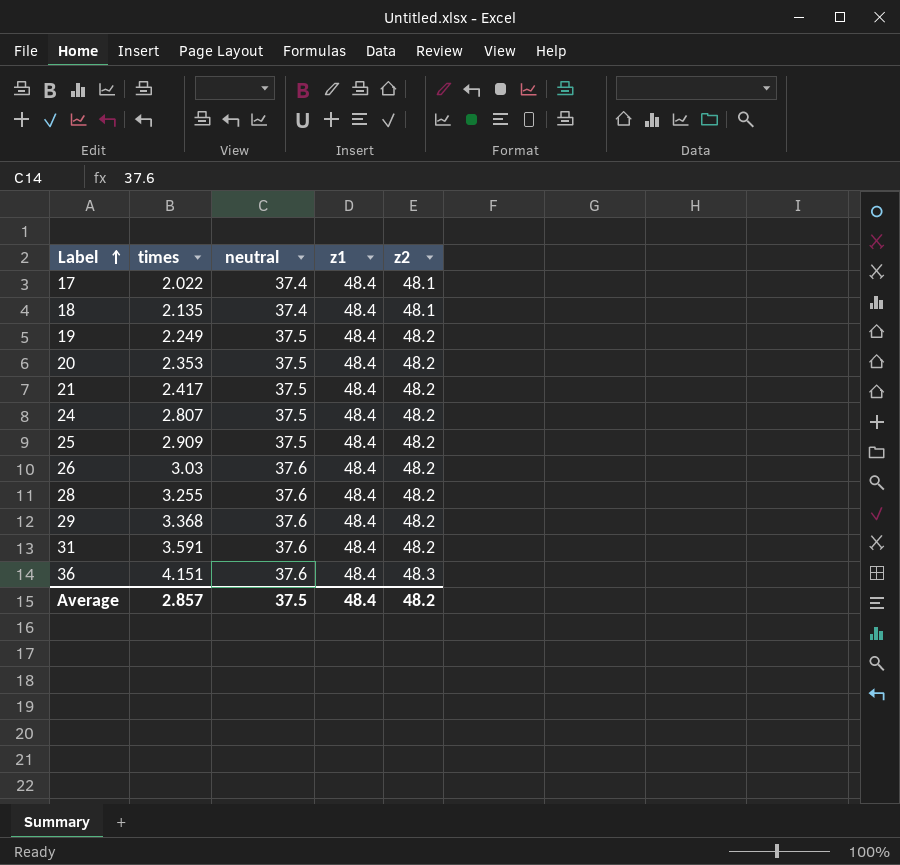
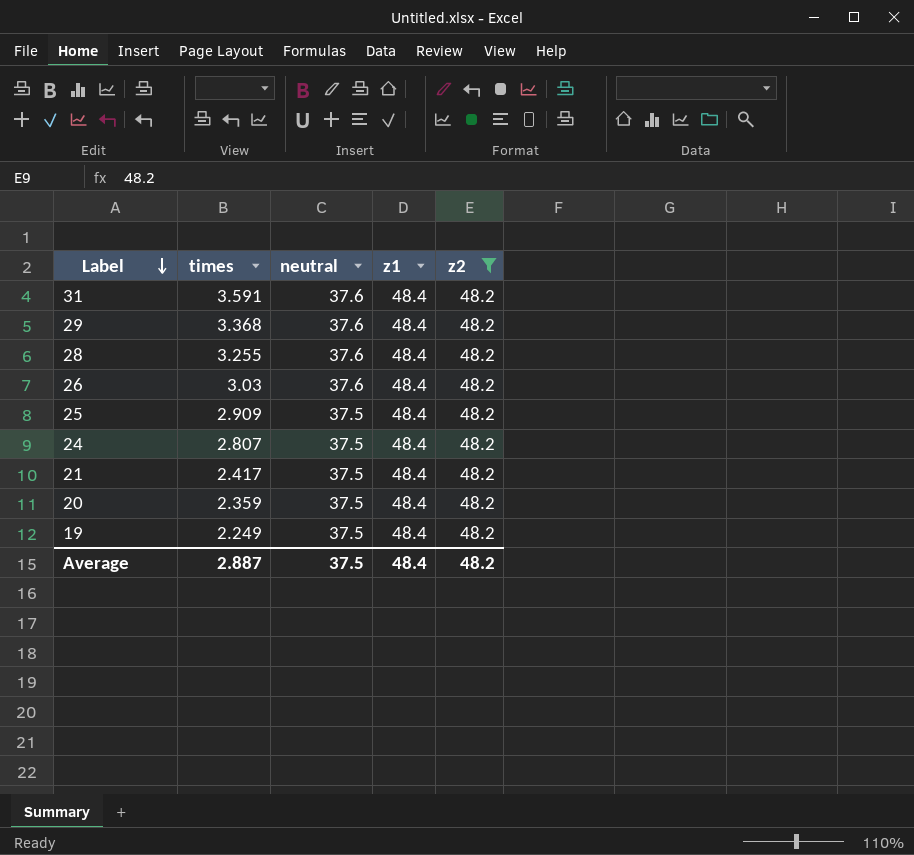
filter: none -> z2 = 48.2
row order: Label ascending -> Label descending
20 | times: 2.353 -> 2.359
Average | times: 2.857 -> 2.887

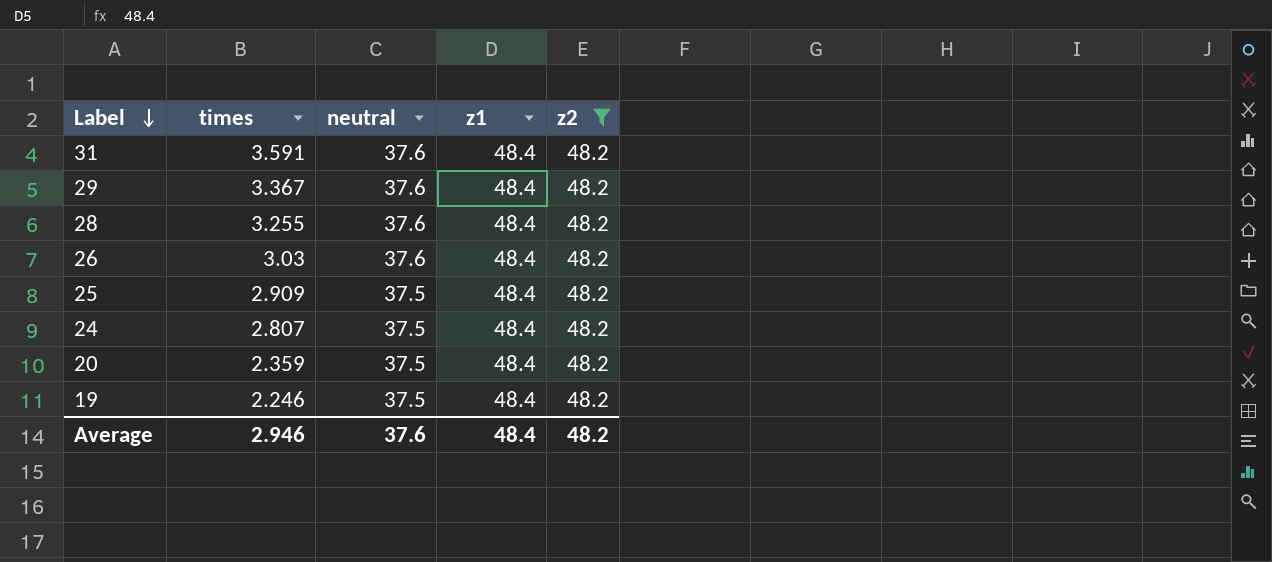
row 21: 2.417 | 37.5 | 48.4 | 48.2 -> none
29 | times: 3.368 -> 3.367
19 | times: 2.249 -> 2.246
Average | times: 2.887 -> 2.946
Average | neutral: 37.5 -> 37.6

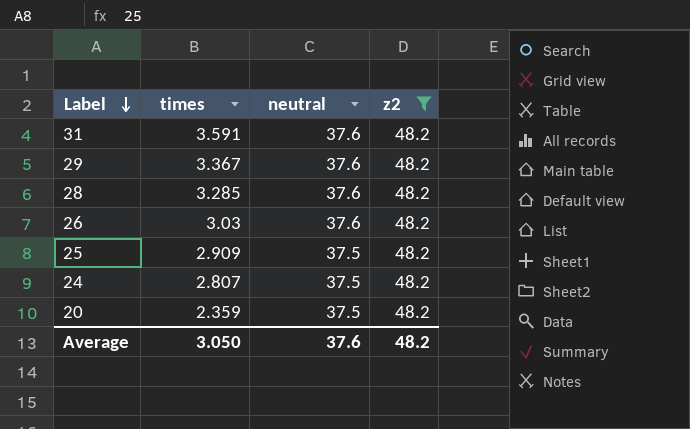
column z1 | position: 4 -> none
row 19: 2.246 | 37.5 | 48.4 | 48.2 -> none
28 | times: 3.255 -> 3.285
Average | times: 2.946 -> 3.050

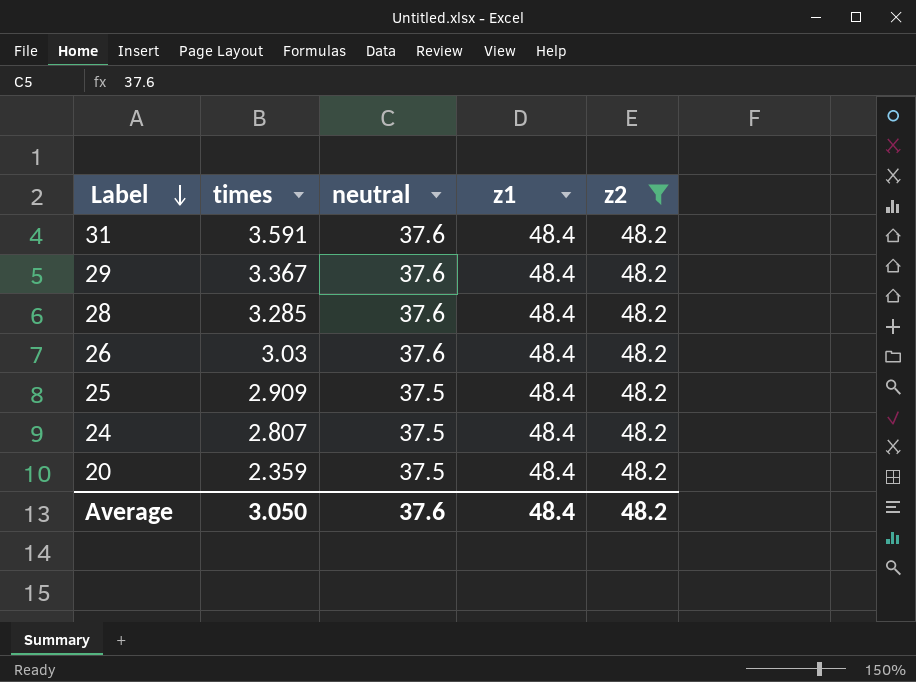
column z1 | position: none -> 4

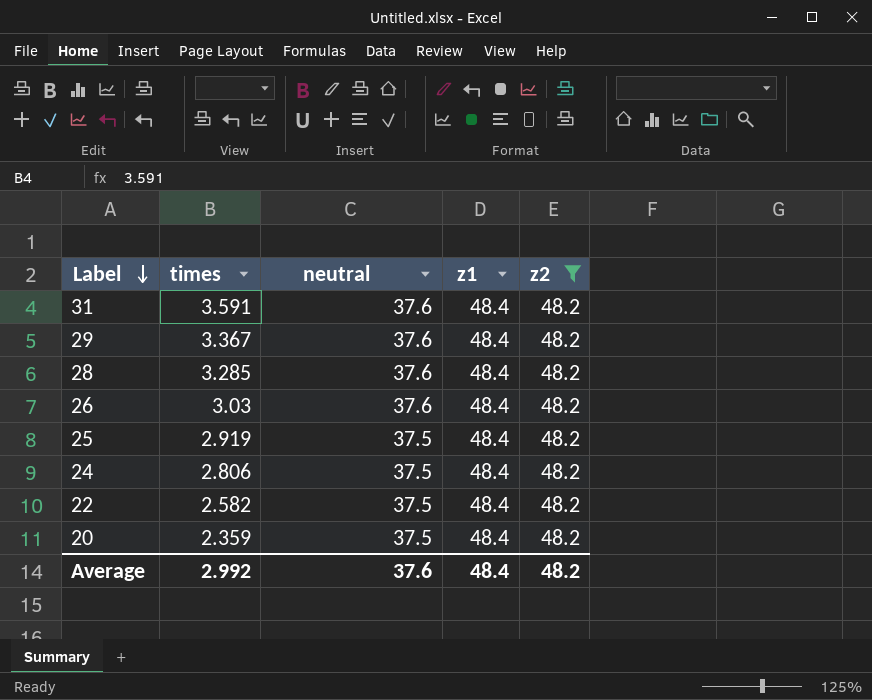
25 | times: 2.909 -> 2.919
24 | times: 2.807 -> 2.806
row 22: none -> 2.582 | 37.5 | 48.4 | 48.2
Average | times: 3.050 -> 2.992

